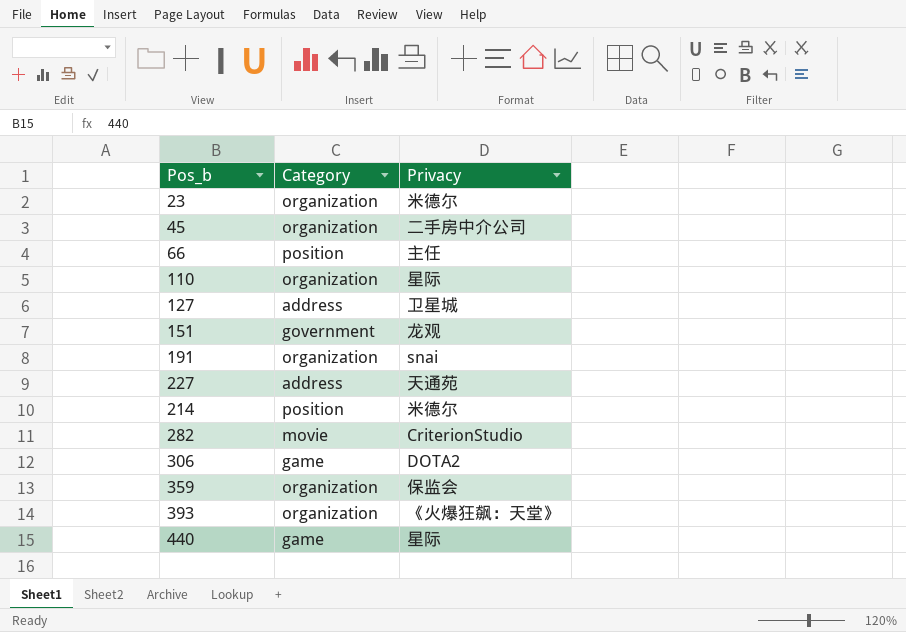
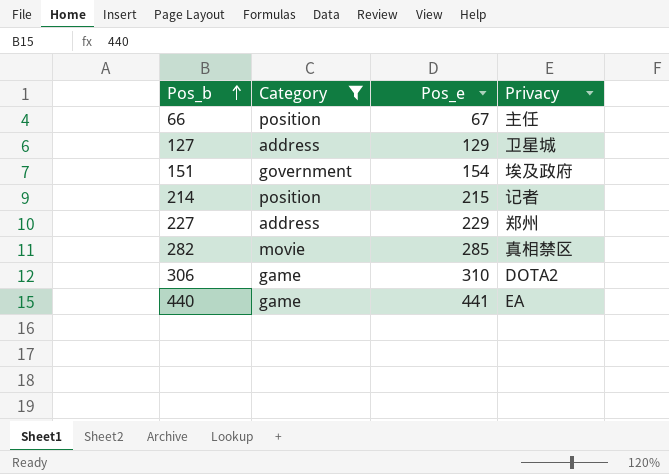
filter: none -> Category != organization
row order: none -> Pos_b ascending
column Pos_e | position: none -> 3
151 | Privacy: 龙观 -> 埃及政府
214 | Privacy: 米德尔 -> 记者
227 | Privacy: 天通苑 -> 郑州
282 | Privacy: CriterionStudio -> 真相禁区
440 | Privacy: 星际 -> EA

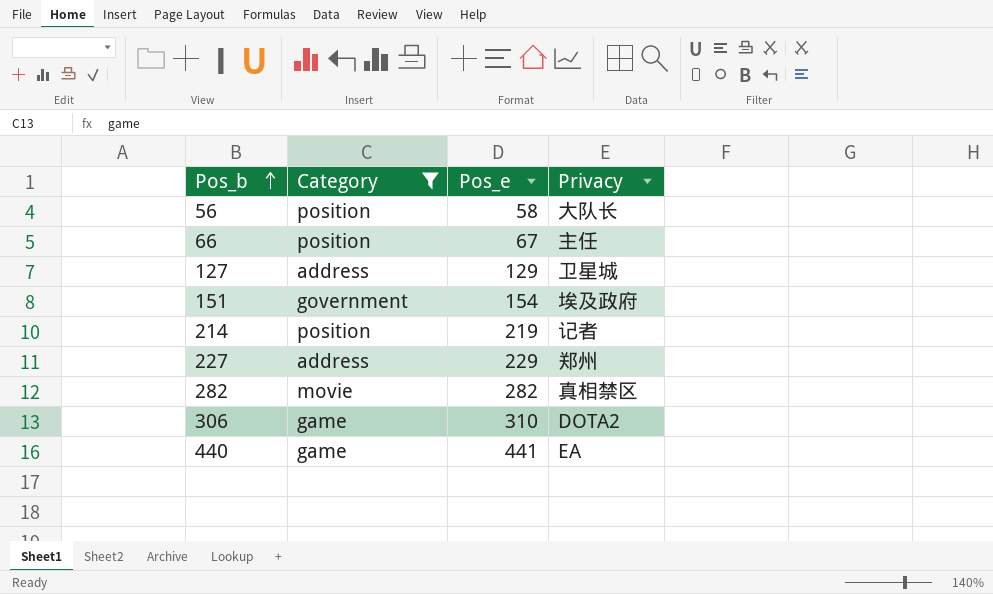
row 56: none -> position | 58 | 大队长
214 | Pos_e: 215 -> 219
282 | Pos_e: 285 -> 282

